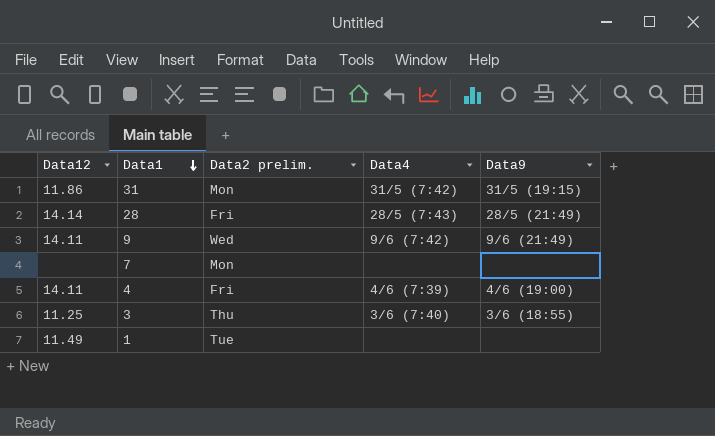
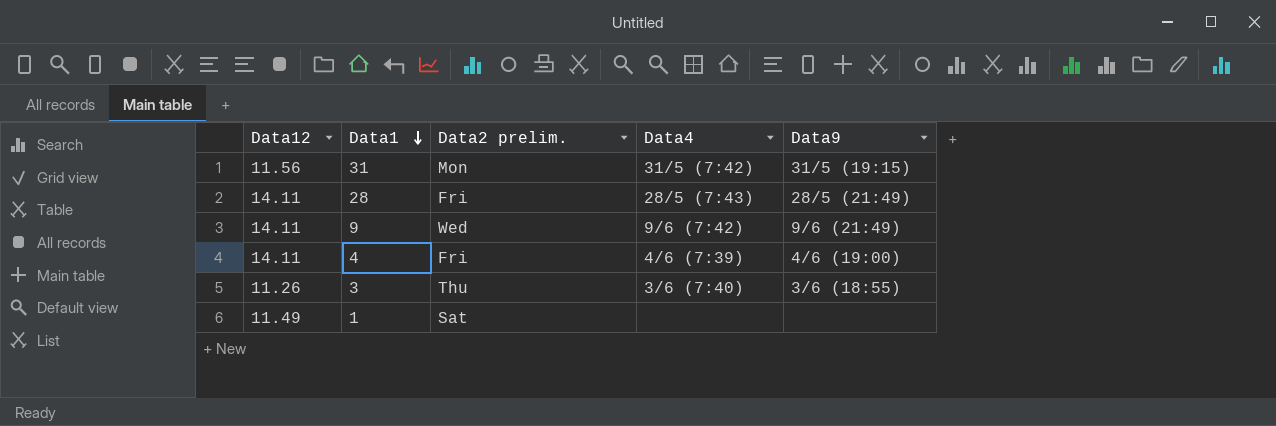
row 7: none | Mon | none | none -> none
31 | Data12: 11.86 -> 11.56
28 | Data12: 14.14 -> 14.11
3 | Data12: 11.25 -> 11.26
1 | Data2 prelim.: Tue -> Sat

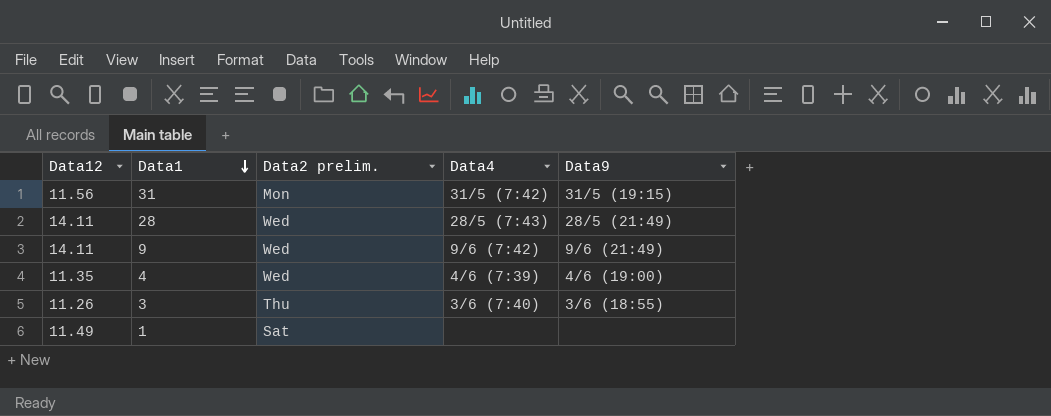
28 | Data2 prelim.: Fri -> Wed
4 | Data12: 14.11 -> 11.35
4 | Data2 prelim.: Fri -> Wed

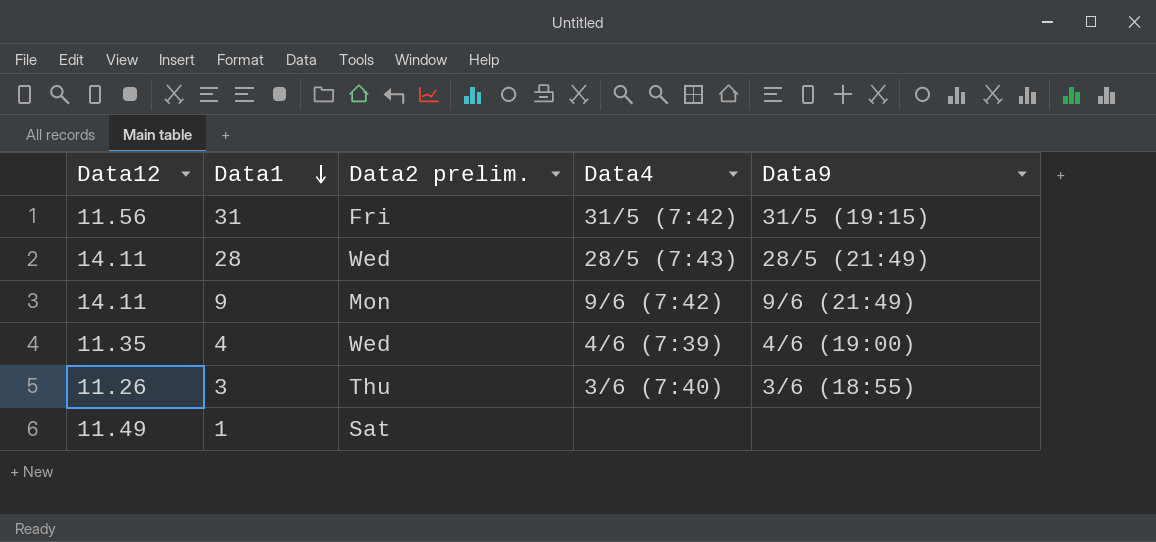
31 | Data2 prelim.: Mon -> Fri
9 | Data2 prelim.: Wed -> Mon

